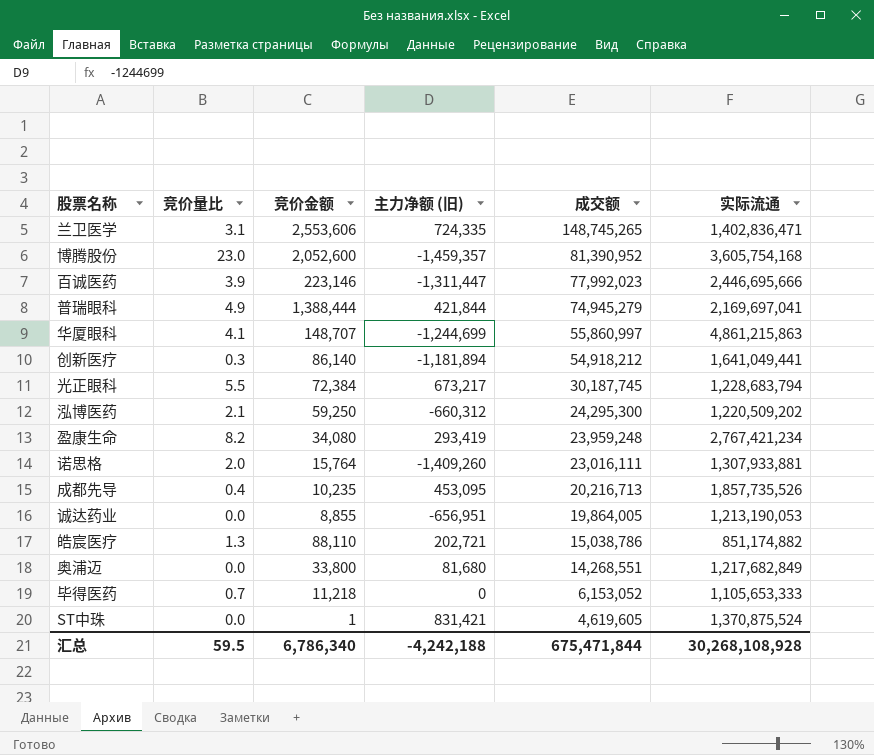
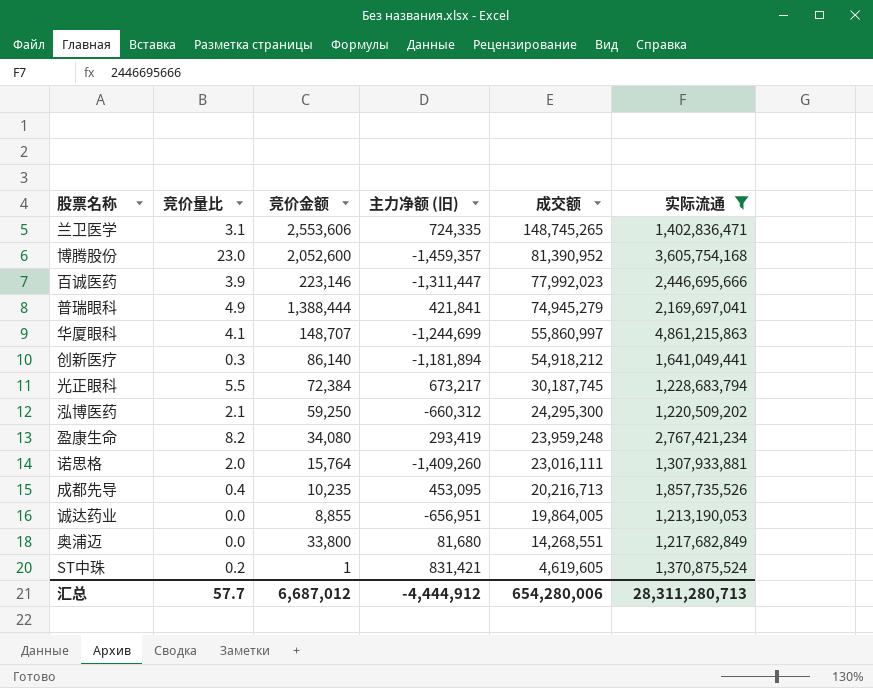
filter: none -> 实际流通 >= 1,213,190,053
普瑞眼科 | 主力净额 (旧): 421,844 -> 421,841
ST中珠 | 竞价量比: 0.0 -> 0.2
汇总 | 竞价量比: 59.5 -> 57.7
汇总 | 竞价金额: 6,786,340 -> 6,687,012
汇总 | 主力净额 (旧): -4,242,188 -> -4,444,912
汇总 | 成交额: 675,471,844 -> 654,280,006
汇总 | 实际流通: 30,268,108,928 -> 28,311,280,713

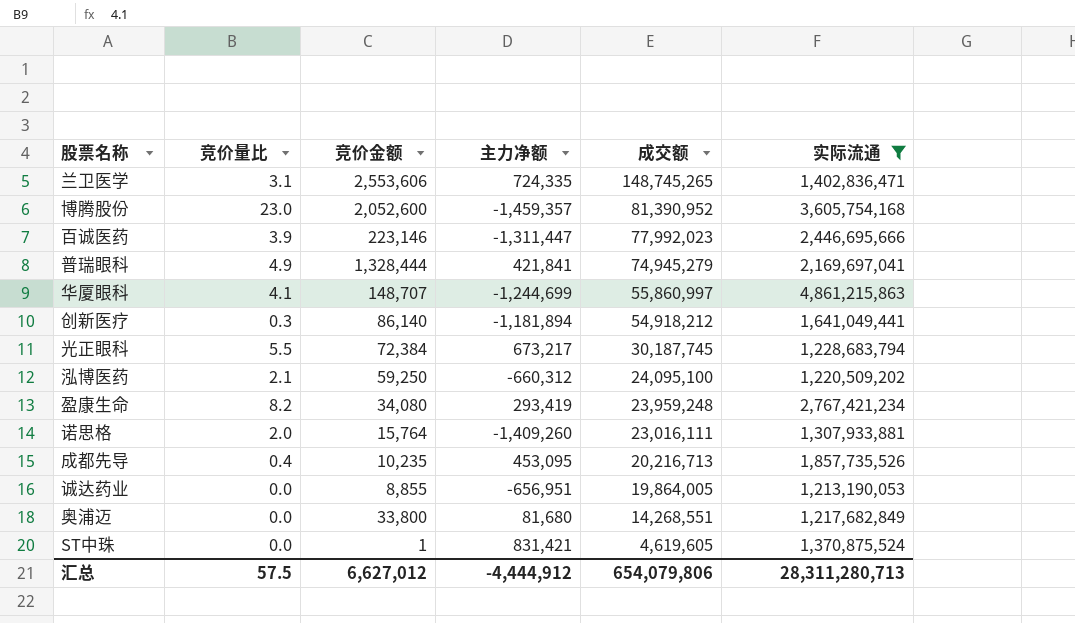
column name: 主力净额 (旧) -> 主力净额
普瑞眼科 | 竞价金额: 1,388,444 -> 1,328,444
泓博医药 | 成交额: 24,295,300 -> 24,095,100
ST中珠 | 竞价量比: 0.2 -> 0.0
汇总 | 竞价量比: 57.7 -> 57.5
汇总 | 竞价金额: 6,687,012 -> 6,627,012
汇总 | 成交额: 654,280,006 -> 654,079,806

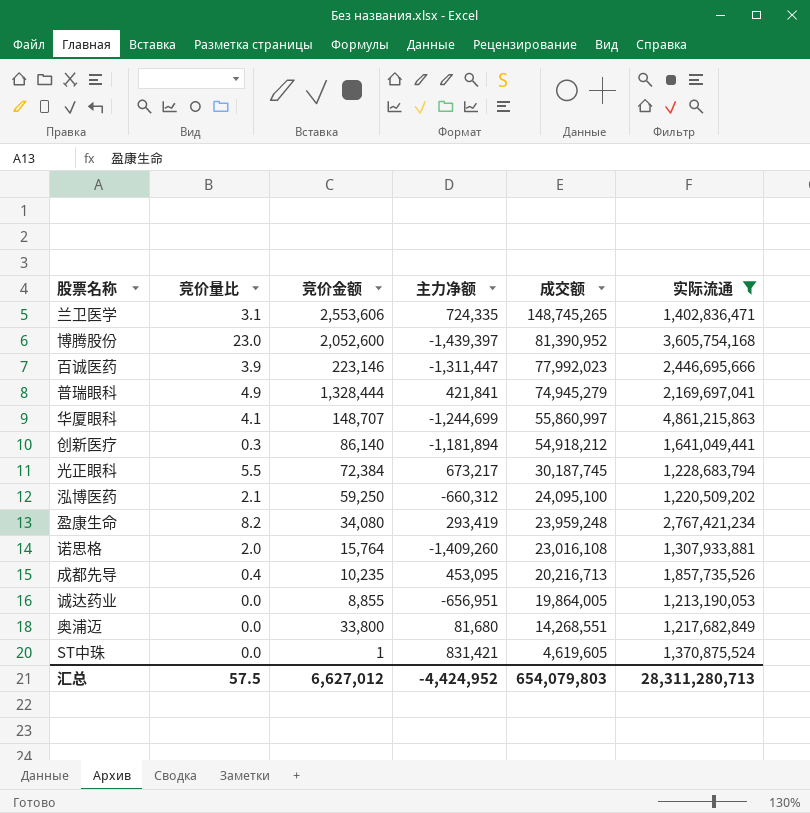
博腾股份 | 主力净额: -1,459,357 -> -1,439,397
诺思格 | 成交额: 23,016,111 -> 23,016,108
汇总 | 主力净额: -4,444,912 -> -4,424,952
汇总 | 成交额: 654,079,806 -> 654,079,803

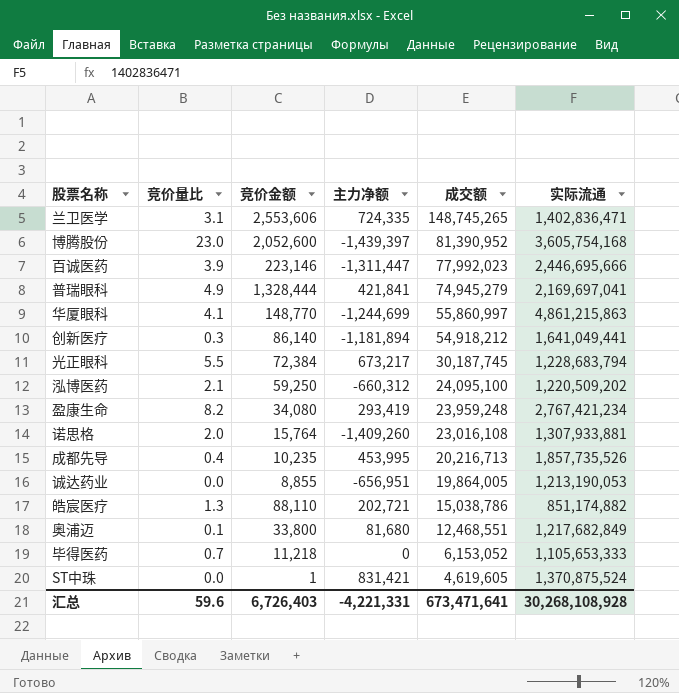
filter: 实际流通 >= 1,213,190,053 -> none
华厦眼科 | 竞价金额: 148,707 -> 148,770
成都先导 | 主力净额: 453,095 -> 453,995
奥浦迈 | 竞价量比: 0.0 -> 0.1
奥浦迈 | 成交额: 14,268,551 -> 12,468,551
汇总 | 竞价量比: 57.5 -> 59.6
汇总 | 竞价金额: 6,627,012 -> 6,726,403
汇总 | 主力净额: -4,424,952 -> -4,221,331
汇总 | 成交额: 654,079,803 -> 673,471,641
汇总 | 实际流通: 28,311,280,713 -> 30,268,108,928

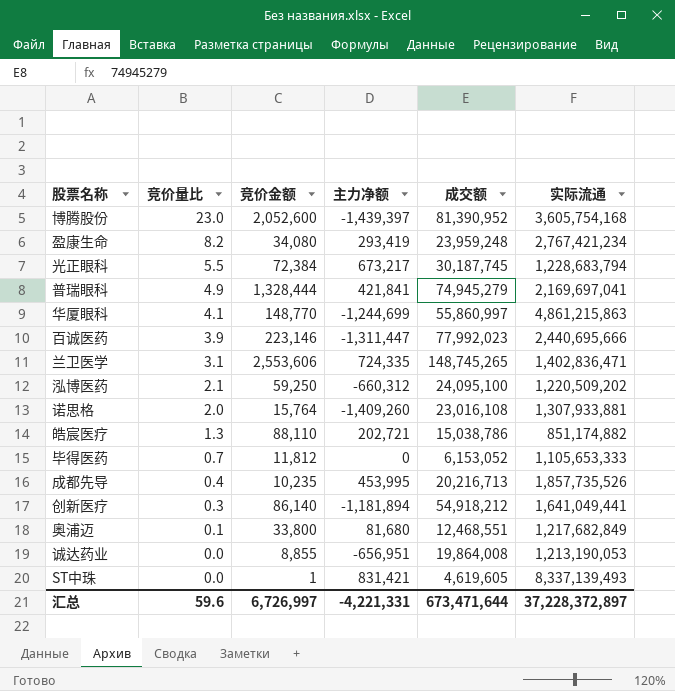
row order: 成交额 descending -> 竞价量比 descending
百诚医药 | 实际流通: 2,446,695,666 -> 2,440,695,666
毕得医药 | 竞价金额: 11,218 -> 11,812
诚达药业 | 成交额: 19,864,005 -> 19,864,008
ST中珠 | 实际流通: 1,370,875,524 -> 8,337,139,493
汇总 | 竞价金额: 6,726,403 -> 6,726,997
汇总 | 成交额: 673,471,641 -> 673,471,644
汇总 | 实际流通: 30,268,108,928 -> 37,228,372,897

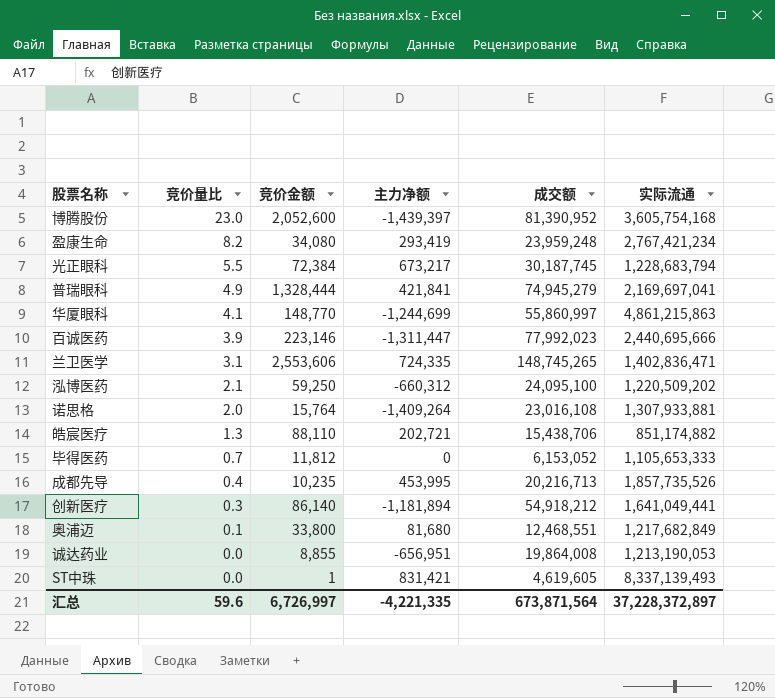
诺思格 | 主力净额: -1,409,260 -> -1,409,264
皓宸医疗 | 成交额: 15,038,786 -> 15,438,706
汇总 | 主力净额: -4,221,331 -> -4,221,335
汇总 | 成交额: 673,471,644 -> 673,871,564

